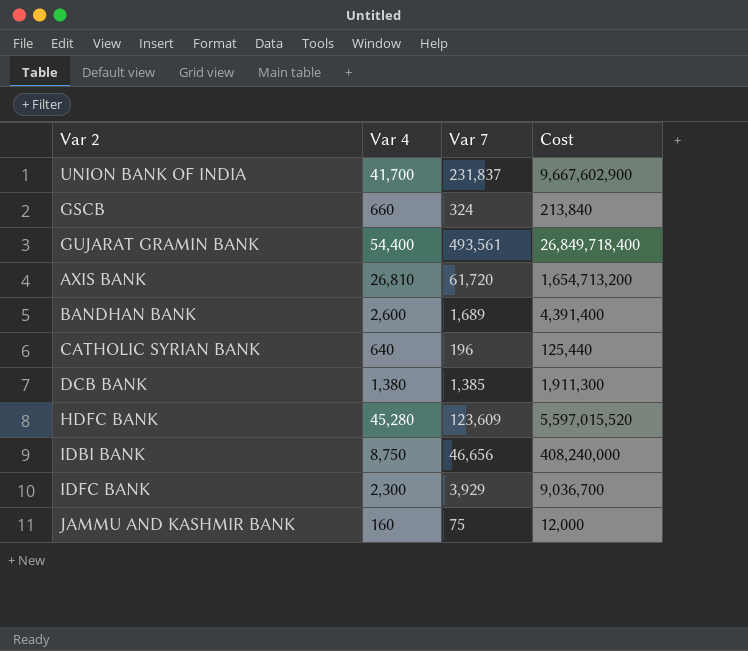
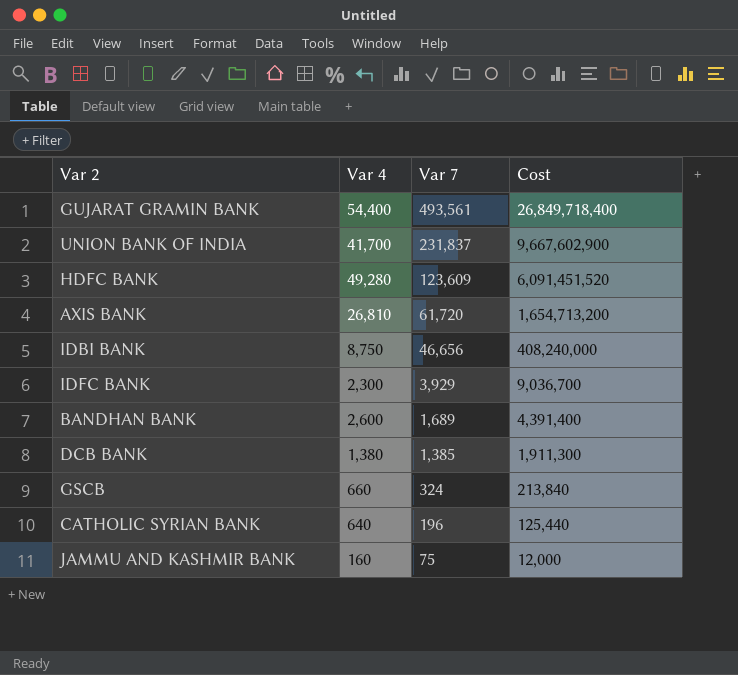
row order: none -> Var 7 descending
HDFC BANK | Var 4: 45,280 -> 49,280
HDFC BANK | Cost: 5,597,015,520 -> 6,091,451,520

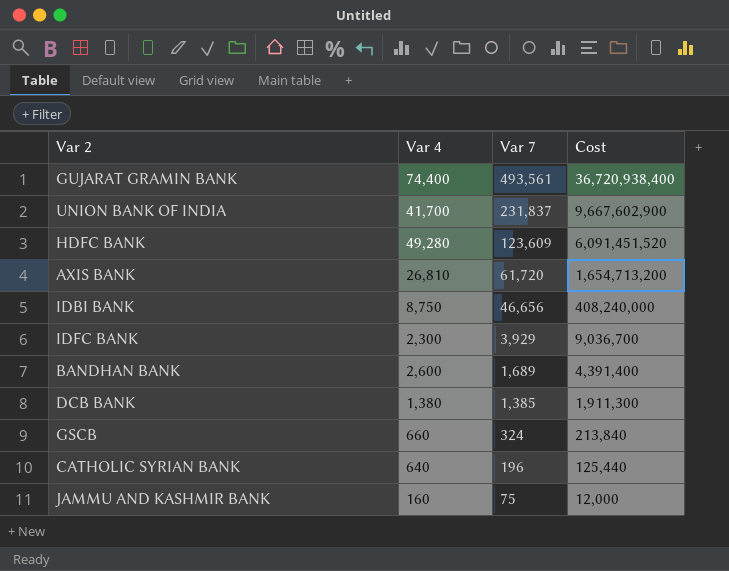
GUJARAT GRAMIN BANK | Var 4: 54,400 -> 74,400
GUJARAT GRAMIN BANK | Cost: 26,849,718,400 -> 36,720,938,400

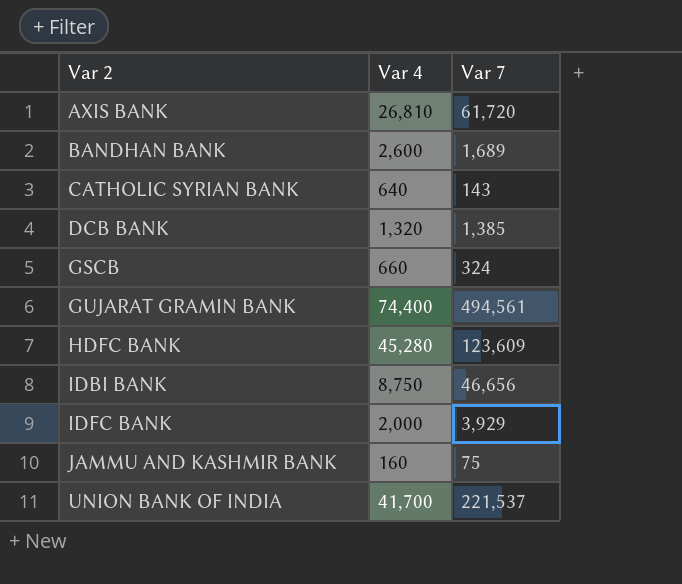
row order: Var 7 descending -> Var 2 ascending
column Cost | formula: [Var 4] * [Var 7] -> none
CATHOLIC SYRIAN BANK | Var 7: 196 -> 143
DCB BANK | Var 4: 1,380 -> 1,320
GUJARAT GRAMIN BANK | Var 7: 493,561 -> 494,561
HDFC BANK | Var 4: 49,280 -> 45,280
IDFC BANK | Var 4: 2,300 -> 2,000
UNION BANK OF INDIA | Var 7: 231,837 -> 221,537

